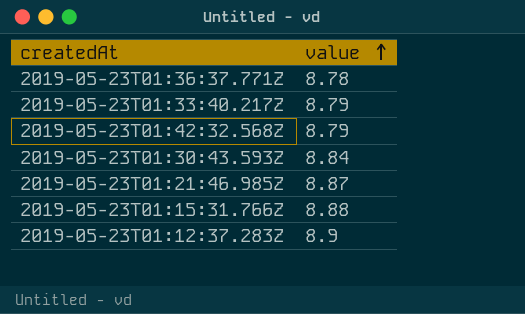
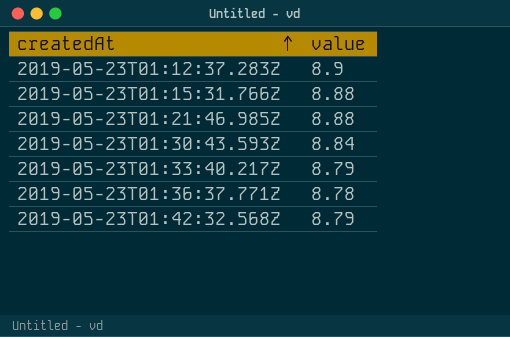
row order: value ascending -> createdAt ascending
2019-05-23T01:21:46.985Z | value: 8.87 -> 8.88

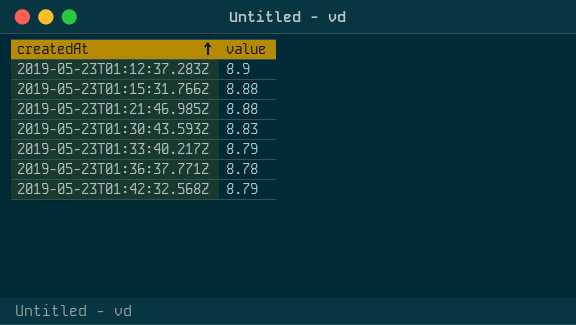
2019-05-23T01:30:43.593Z | value: 8.84 -> 8.83

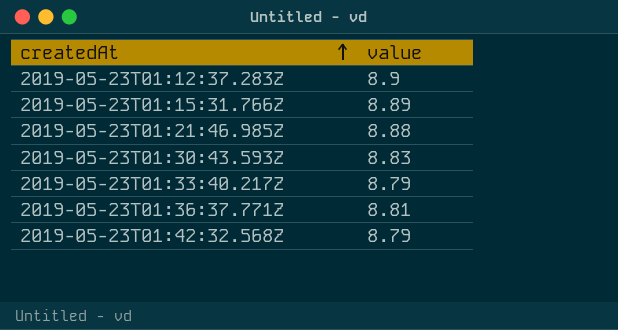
2019-05-23T01:15:31.766Z | value: 8.88 -> 8.89
2019-05-23T01:36:37.771Z | value: 8.78 -> 8.81

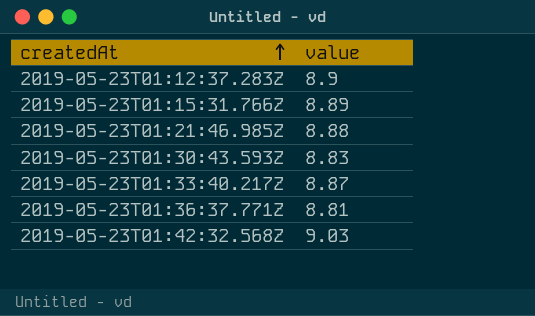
2019-05-23T01:33:40.217Z | value: 8.79 -> 8.87
2019-05-23T01:42:32.568Z | value: 8.79 -> 9.03

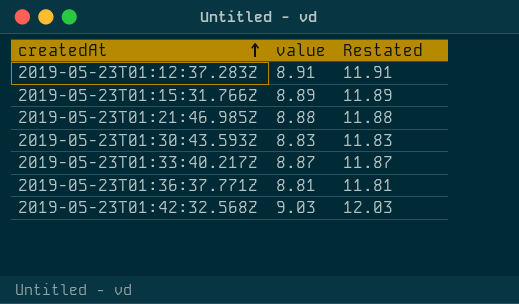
column Restated | formula: none -> [value] + 3
2019-05-23T01:12:37.283Z | value: 8.9 -> 8.91

